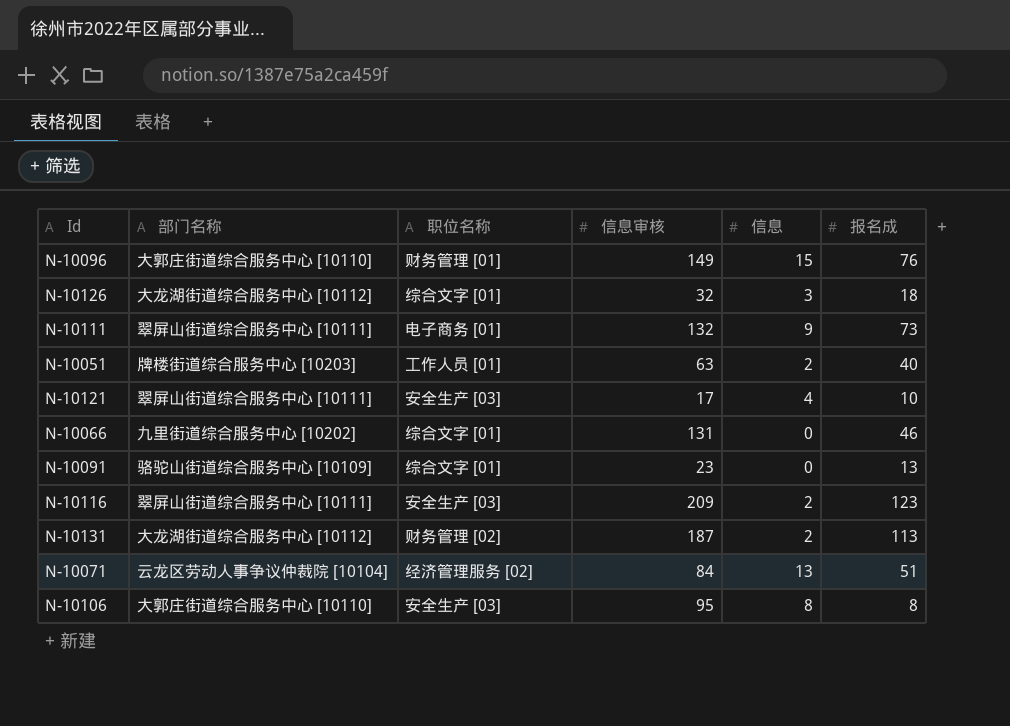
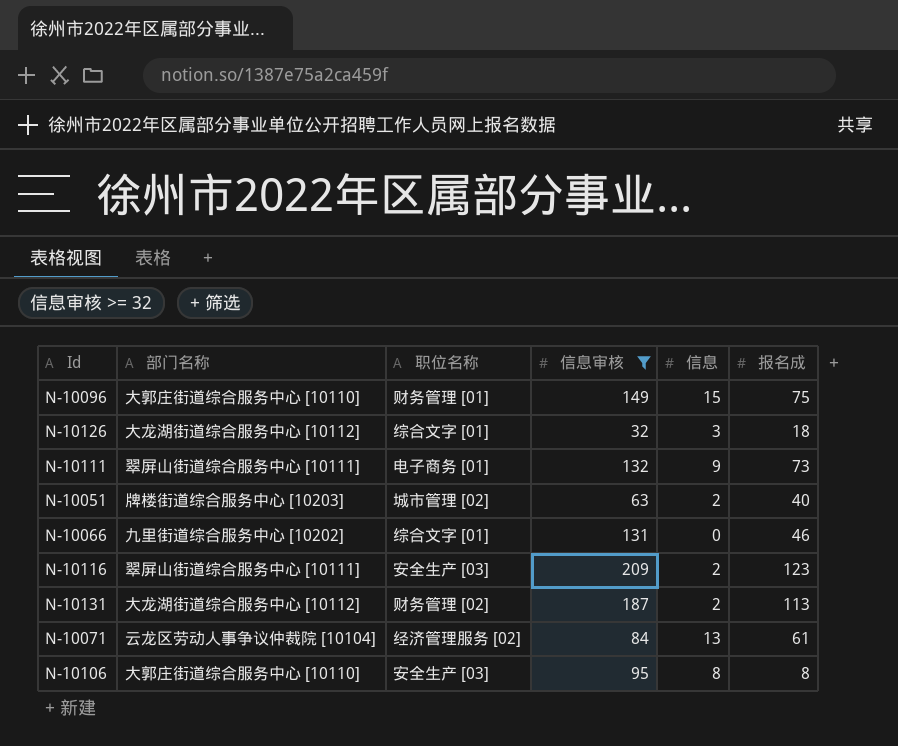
filter: none -> 信息审核 >= 32
N-10096 | 报名成: 76 -> 75
N-10051 | 职位名称: 工作人员 [01] -> 城市管理 [02]
N-10071 | 报名成: 51 -> 61

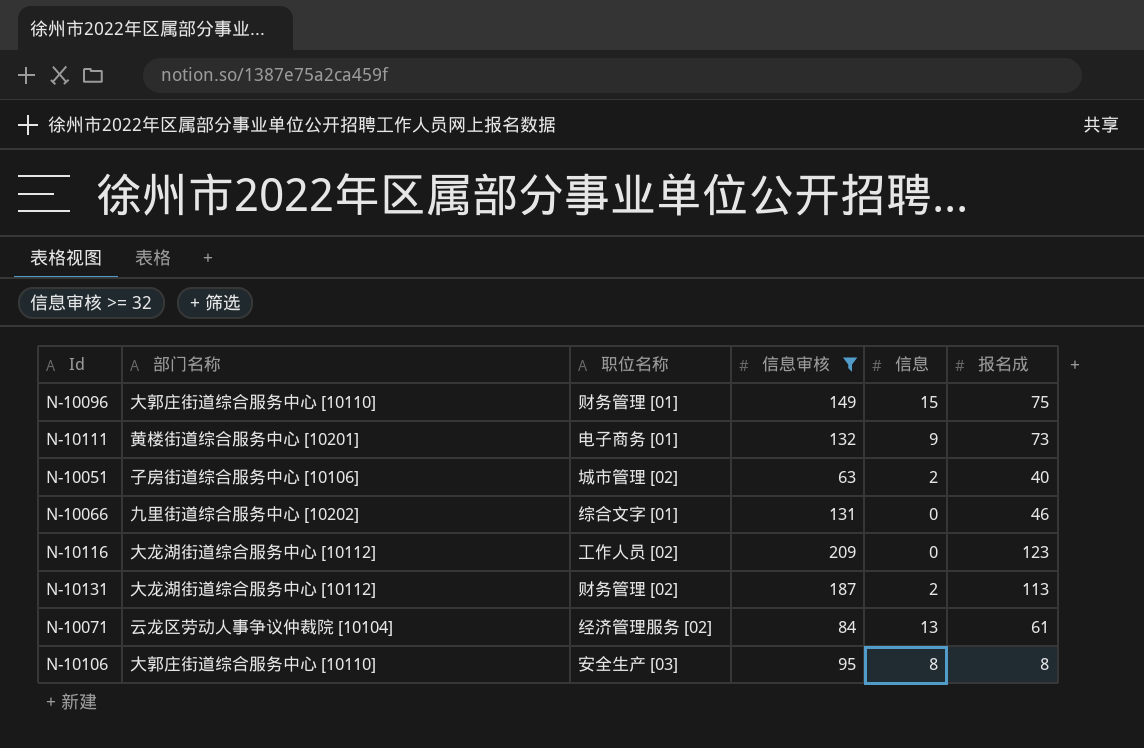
row N-10126: 大龙湖街道综合服务中心 [10112] | 综合文字 [01] | 32 | 3 | 18 -> none
N-10111 | 部门名称: 翠屏山街道综合服务中心 [10111] -> 黄楼街道综合服务中心 [10201]
N-10051 | 部门名称: 牌楼街道综合服务中心 [10203] -> 子房街道综合服务中心 [10106]
N-10116 | 部门名称: 翠屏山街道综合服务中心 [10111] -> 大龙湖街道综合服务中心 [10112]
N-10116 | 职位名称: 安全生产 [03] -> 工作人员 [02]
N-10116 | 信息: 2 -> 0

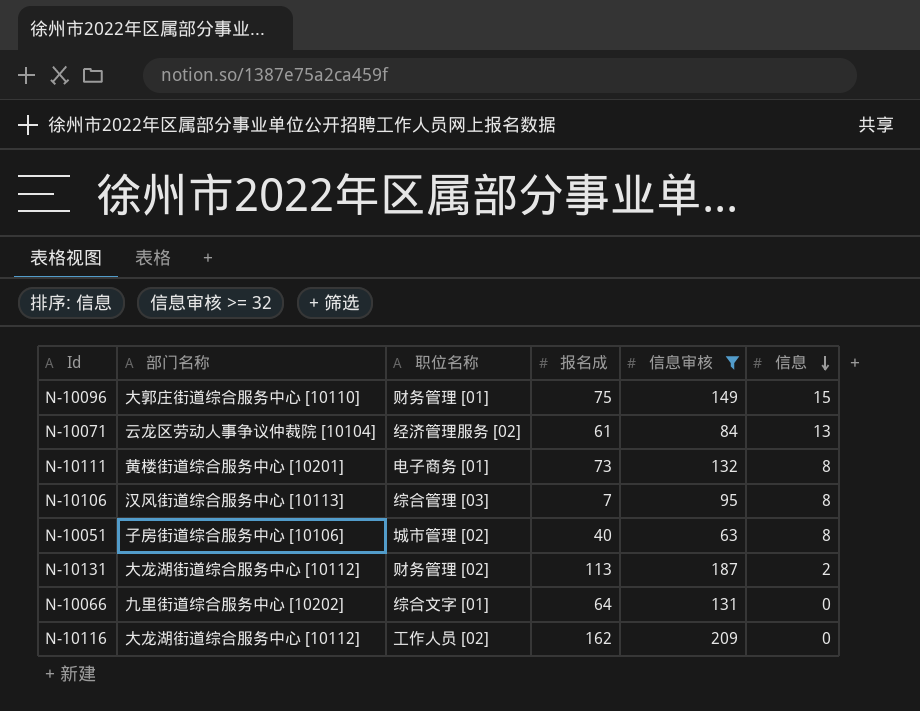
row order: none -> 信息 descending
column 报名成 | position: 6 -> 4
N-10111 | 信息: 9 -> 8
N-10106 | 部门名称: 大郭庄街道综合服务中心 [10110] -> 汉风街道综合服务中心 [10113]
N-10106 | 职位名称: 安全生产 [03] -> 综合管理 [03]
N-10106 | 报名成: 8 -> 7
N-10051 | 信息: 2 -> 8
N-10066 | 报名成: 46 -> 64
N-10116 | 报名成: 123 -> 162

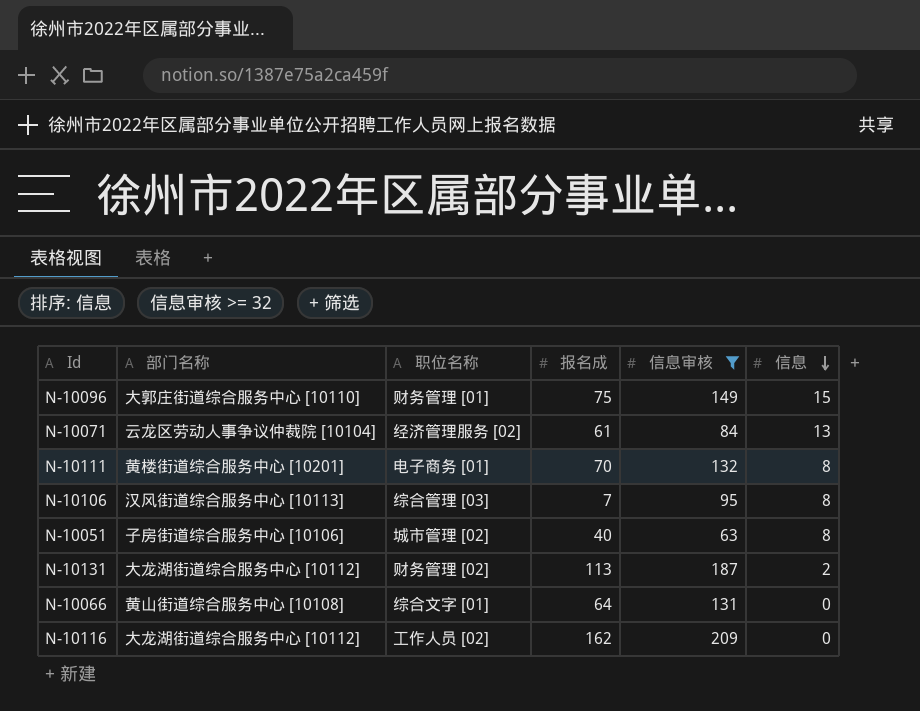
N-10111 | 报名成: 73 -> 70
N-10066 | 部门名称: 九里街道综合服务中心 [10202] -> 黄山街道综合服务中心 [10108]

